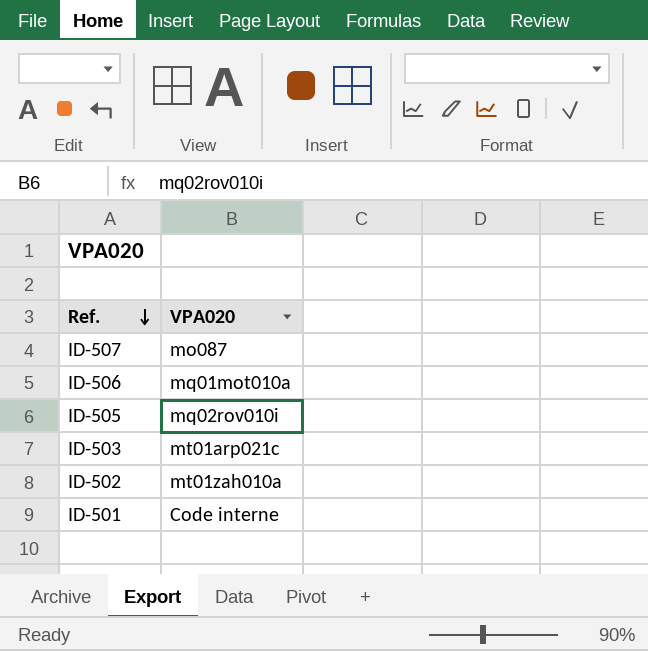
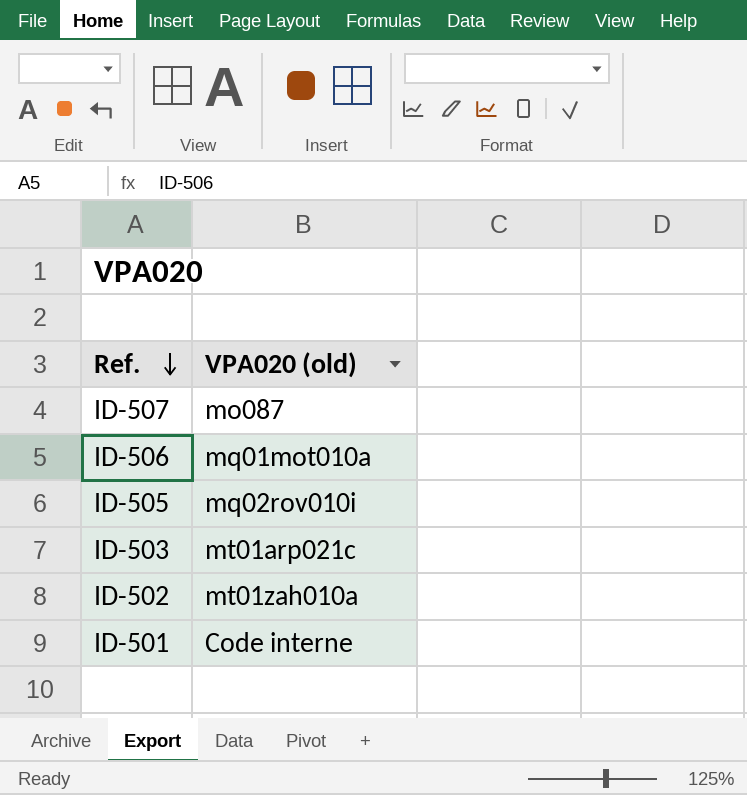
column name: VPA020 -> VPA020 (old)

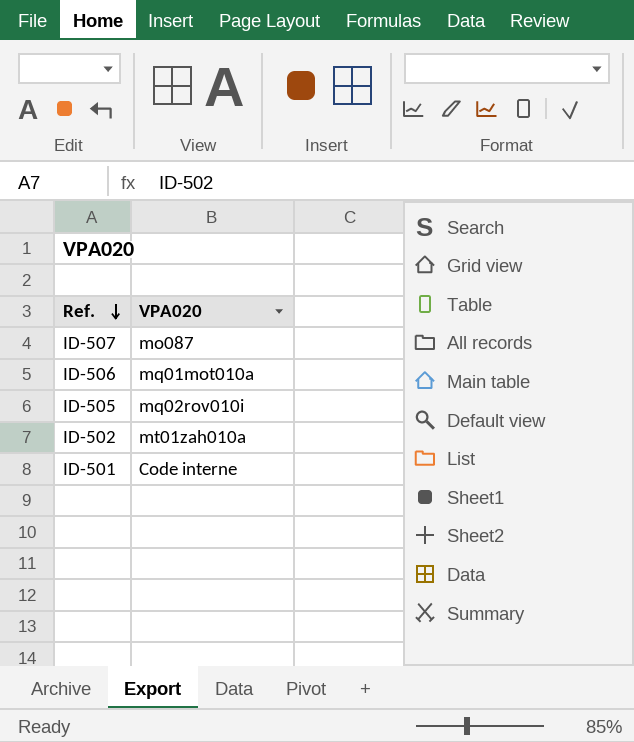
column name: VPA020 (old) -> VPA020
row ID-503: mt01arp021c -> none

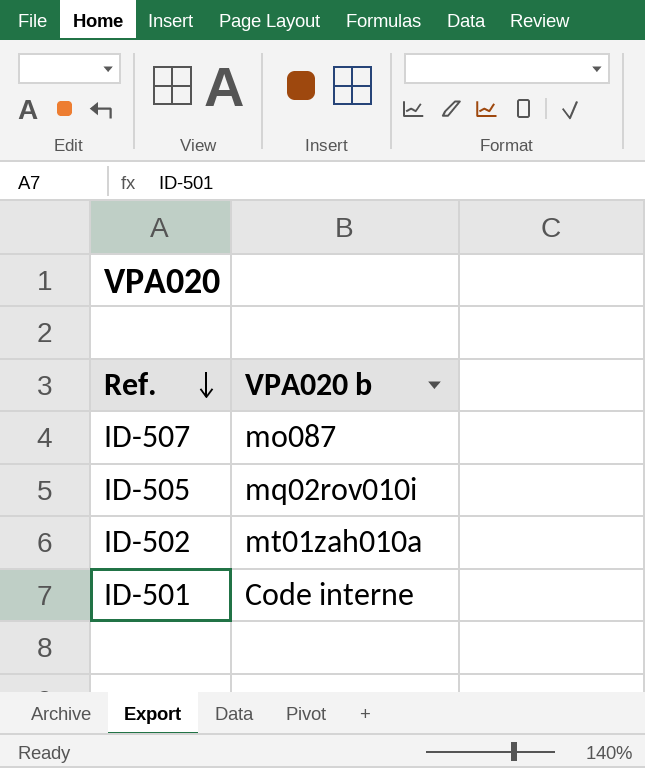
column name: VPA020 -> VPA020 b
row ID-506: mq01mot010a -> none

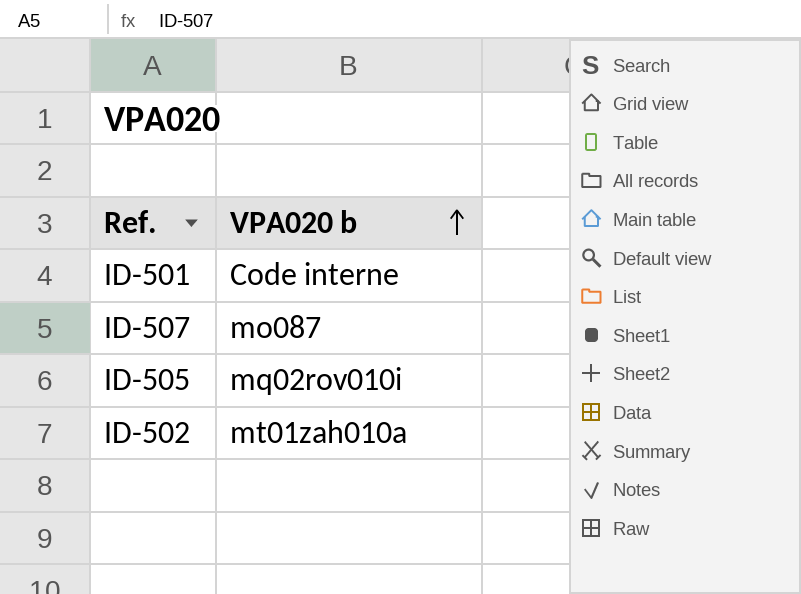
row order: Ref. descending -> VPA020 b ascending

